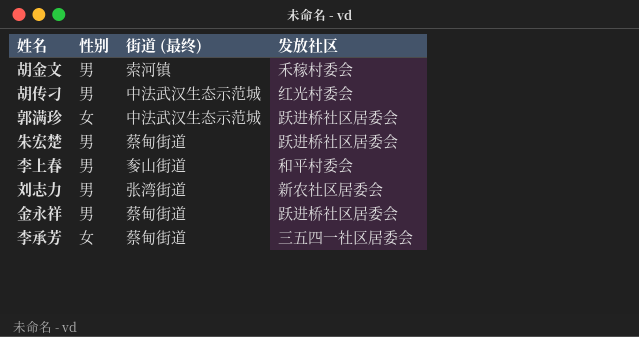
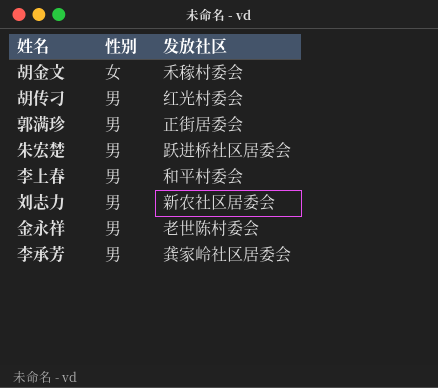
column 街道 (最终) | position: 3 -> none
胡金文 | 性别: 男 -> 女
郭满珍 | 性别: 女 -> 男
郭满珍 | 发放社区: 跃进桥社区居委会 -> 正街居委会
金永祥 | 发放社区: 跃进桥社区居委会 -> 老世陈村委会
李承芳 | 性别: 女 -> 男
李承芳 | 发放社区: 三五四一社区居委会 -> 龚家岭社区居委会

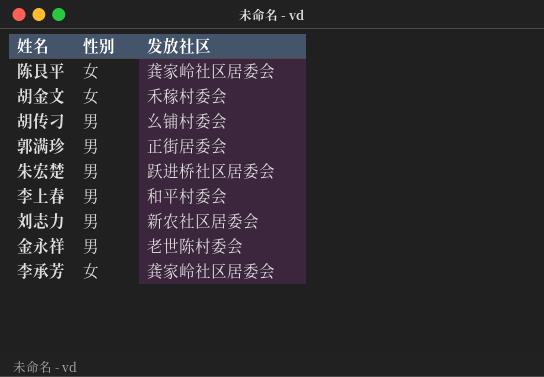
row 陈艮平: none -> 女 | 龚家岭社区居委会
胡传刁 | 发放社区: 红光村委会 -> 幺铺村委会
李承芳 | 性别: 男 -> 女

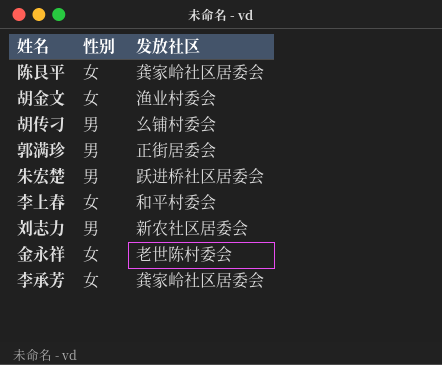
胡金文 | 发放社区: 禾稼村委会 -> 渔业村委会
李上春 | 性别: 男 -> 女
金永祥 | 性别: 男 -> 女

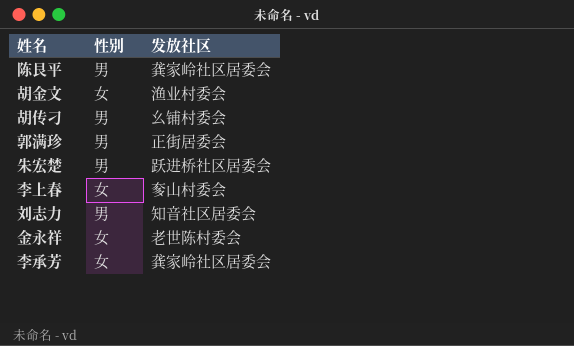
陈艮平 | 性别: 女 -> 男
李上春 | 发放社区: 和平村委会 -> 奓山村委会
刘志力 | 发放社区: 新农社区居委会 -> 知音社区居委会

